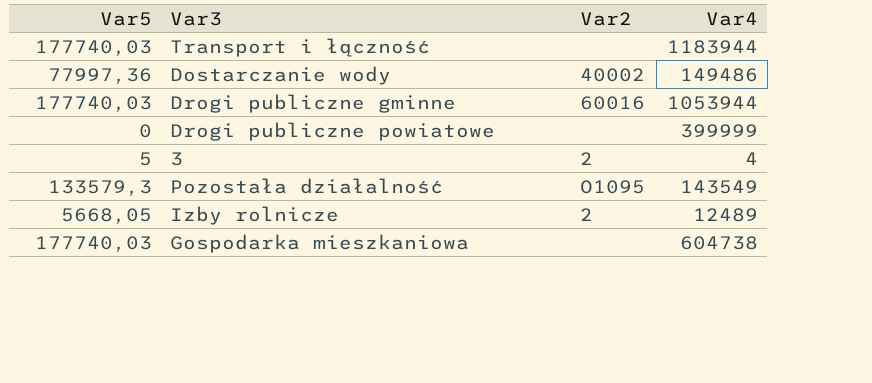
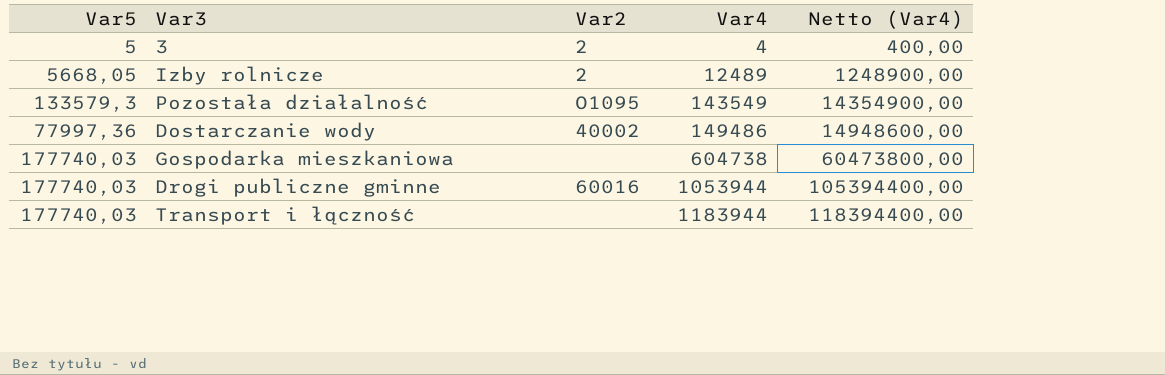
row order: none -> Var4 ascending
column Netto (Var4) | formula: none -> [Var4] * 100
row Drogi publiczne powiatowe: 0 | none | 399999 -> none

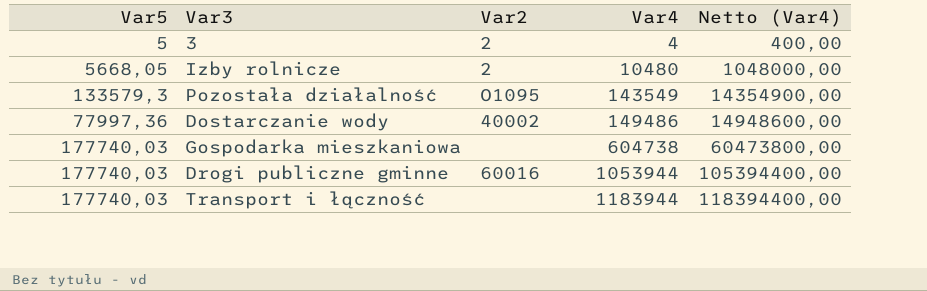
Izby rolnicze | Var4: 12489 -> 10480
Izby rolnicze | Netto (Var4): 1248900,00 -> 1048000,00

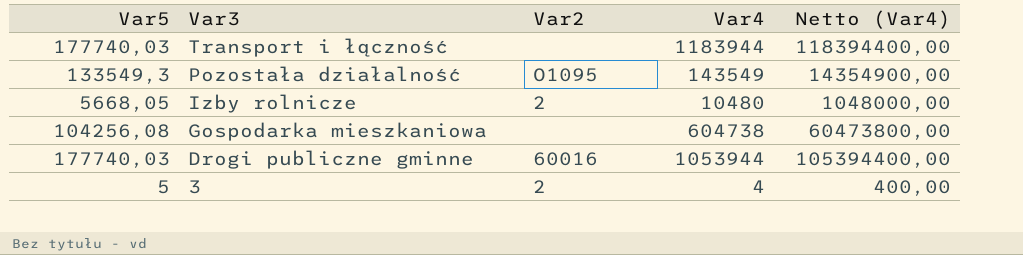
row order: Var4 ascending -> Var3 descending
row Dostarczanie wody: 77997,36 | 40002 | 149486 | 14948600,00 -> none
Pozostała działalność | Var5: 133579,3 -> 133549,3
Gospodarka mieszkaniowa | Var5: 177740,03 -> 104256,08

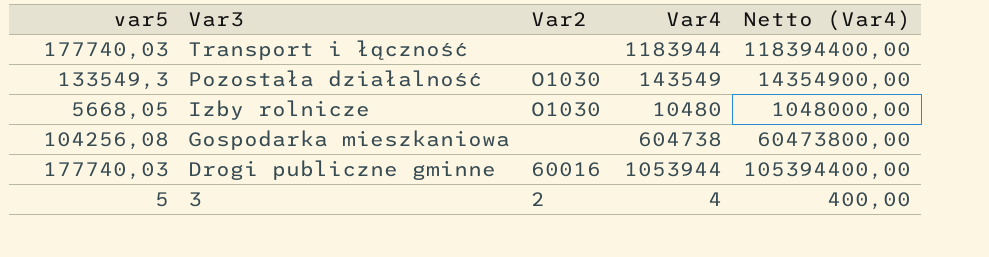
column name: Var5 -> var5
Pozostała działalność | Var2: O1095 -> O1030
Izby rolnicze | Var2: 2 -> O1030

